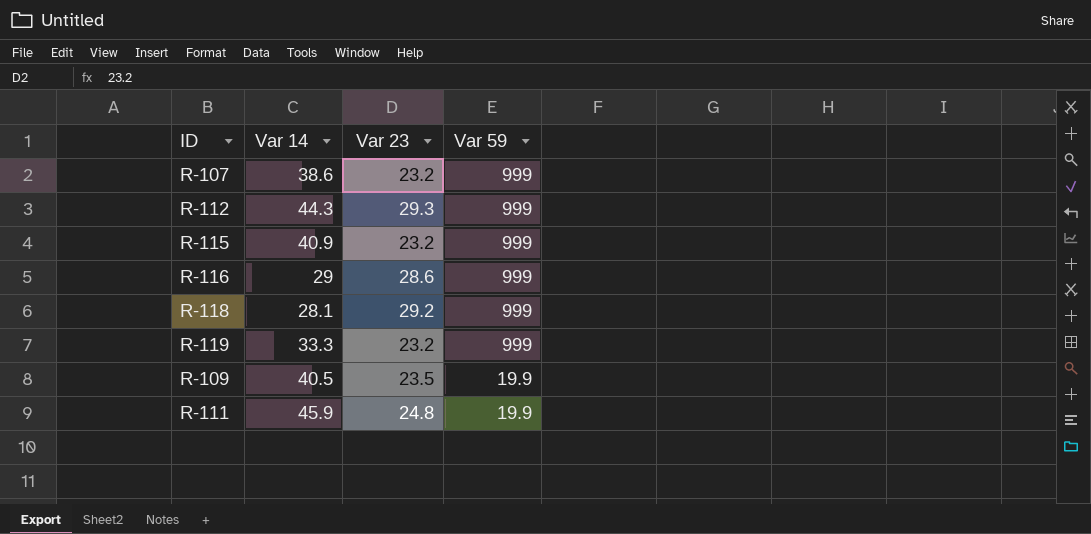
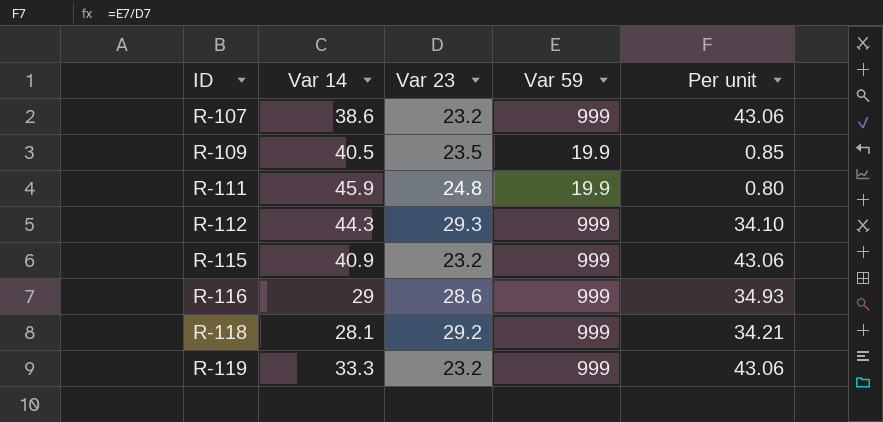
row order: Var 59 descending -> ID ascending
column Per unit | formula: none -> [Var 59] / [Var 23]

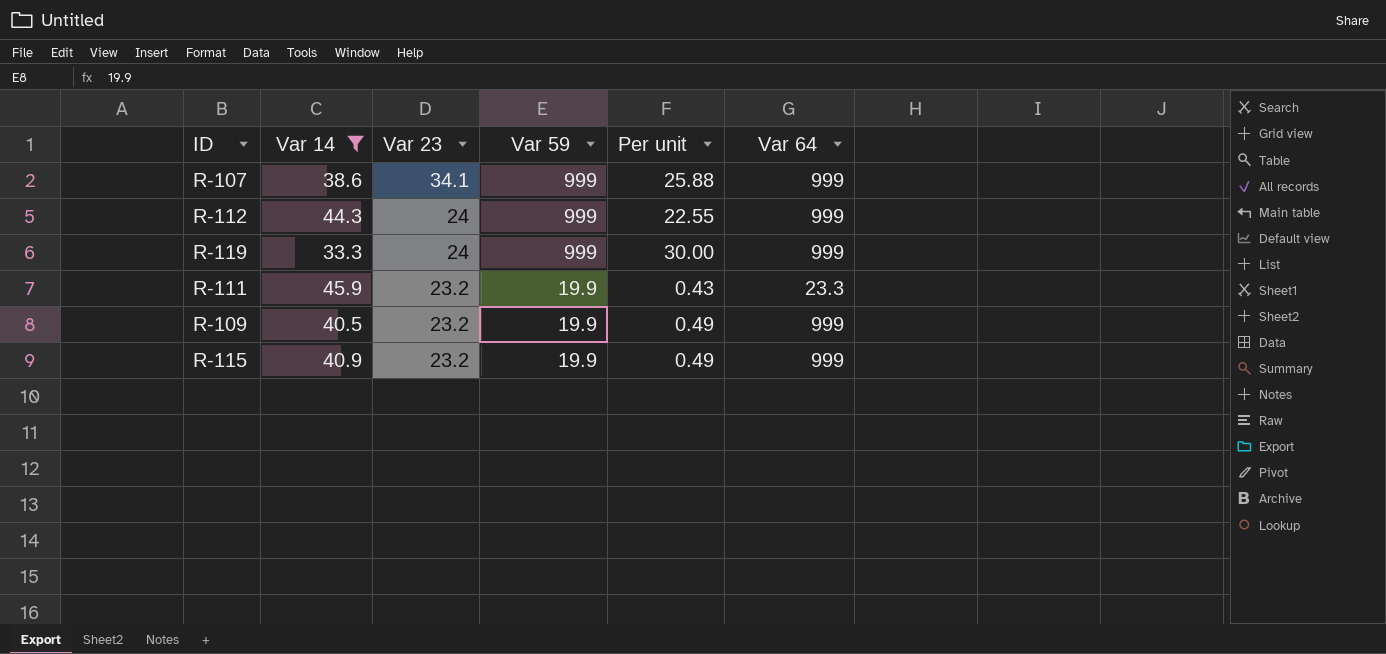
filter: none -> Var 14 >= 33.3
row order: ID ascending -> Var 23 descending
column Per unit | formula: [Var 59] / [Var 23] -> [Var 59] / [Var 14]
column Var 64 | position: none -> 6
R-107 | Var 23: 23.2 -> 34.1
R-112 | Var 23: 29.3 -> 24
R-119 | Var 23: 23.2 -> 24
R-111 | Var 23: 24.8 -> 23.2
R-109 | Var 23: 23.5 -> 23.2
R-115 | Var 59: 999 -> 19.9

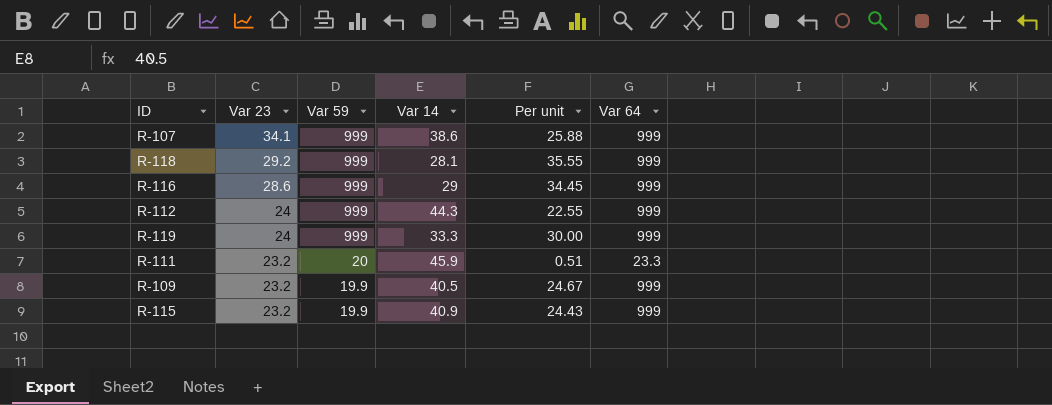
filter: Var 14 >= 33.3 -> none
column Var 14 | position: 2 -> 4
column Per unit | formula: [Var 59] / [Var 14] -> [Var 64] / [Var 14]
R-111 | Var 59: 19.9 -> 20

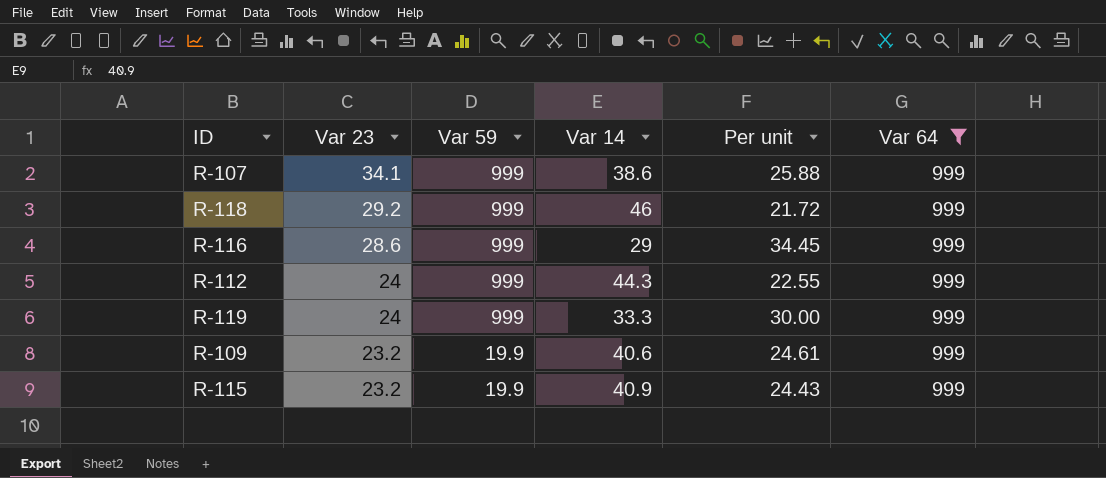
filter: none -> Var 64 = 999
R-118 | Var 14: 28.1 -> 46
R-118 | Per unit: 35.55 -> 21.72
R-109 | Var 14: 40.5 -> 40.6
R-109 | Per unit: 24.67 -> 24.61

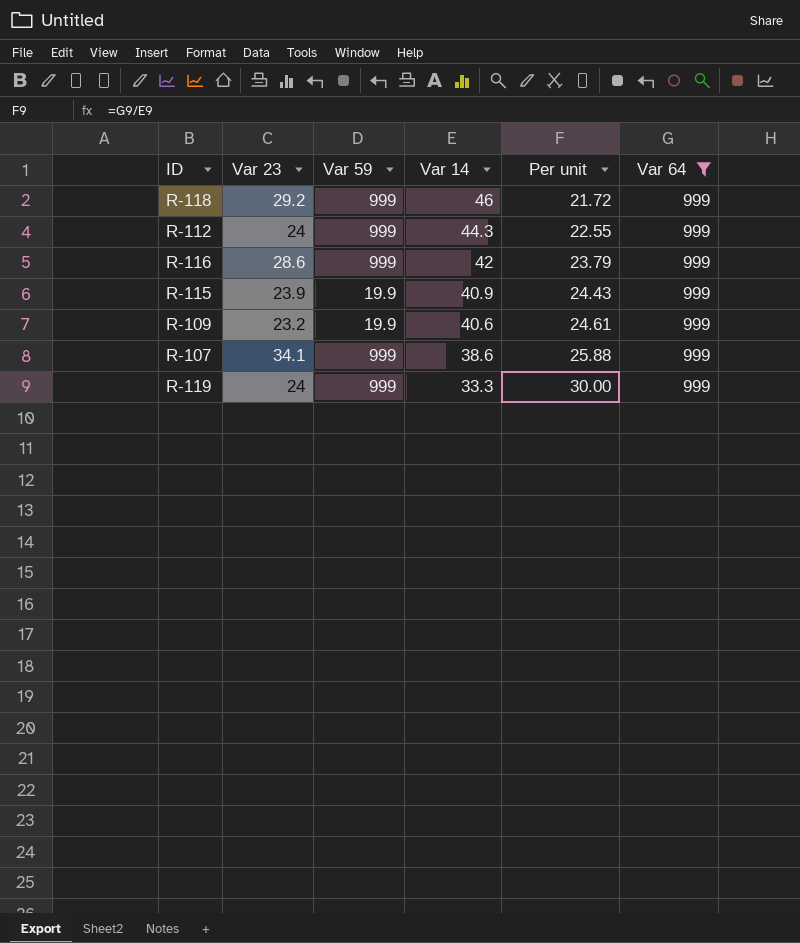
row order: Var 23 descending -> Var 14 descending
R-116 | Var 14: 29 -> 42
R-116 | Per unit: 34.45 -> 23.79
R-115 | Var 23: 23.2 -> 23.9

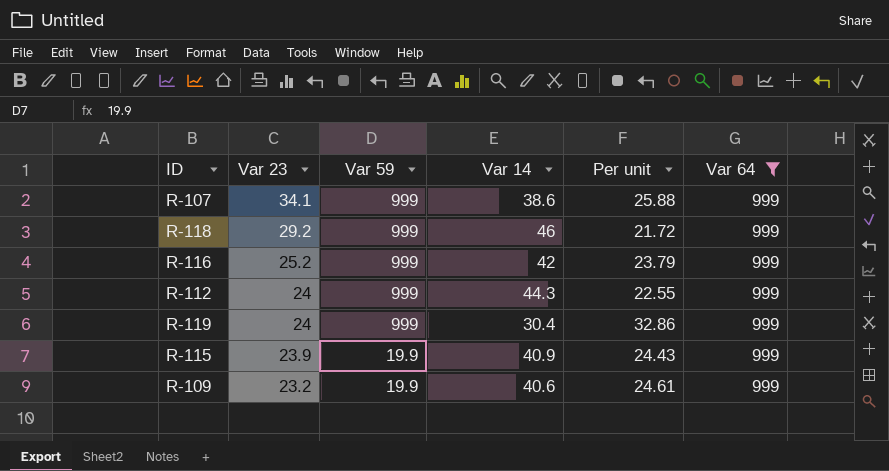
row order: Var 14 descending -> Var 23 descending
R-116 | Var 23: 28.6 -> 25.2
R-119 | Var 14: 33.3 -> 30.4
R-119 | Per unit: 30.00 -> 32.86

